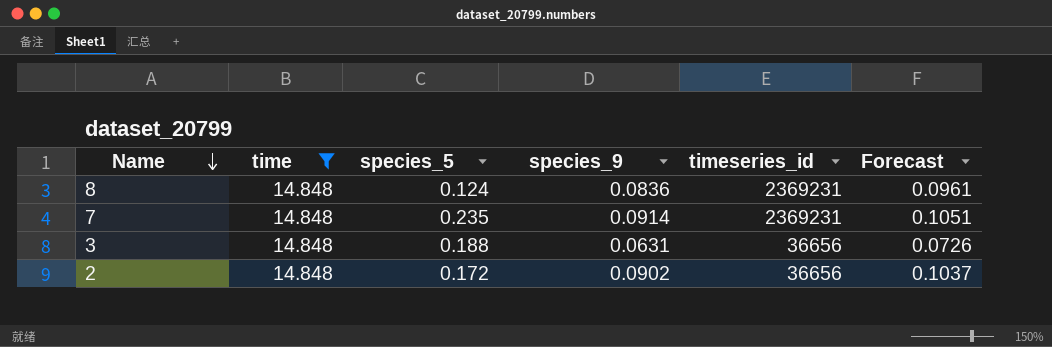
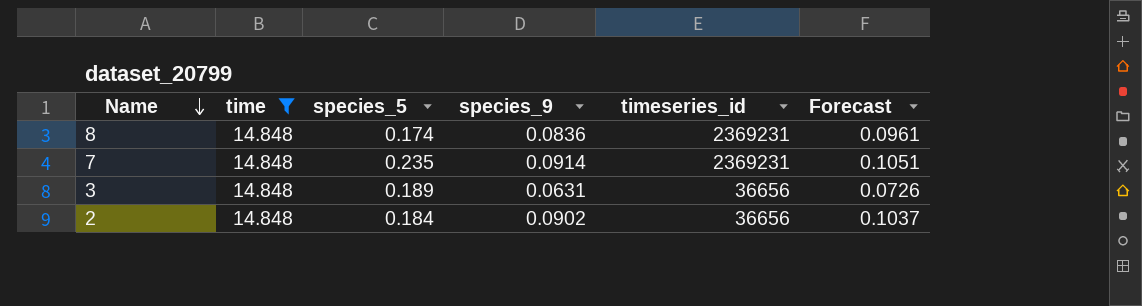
8 | species_5: 0.124 -> 0.174
3 | species_5: 0.188 -> 0.189
2 | species_5: 0.172 -> 0.184

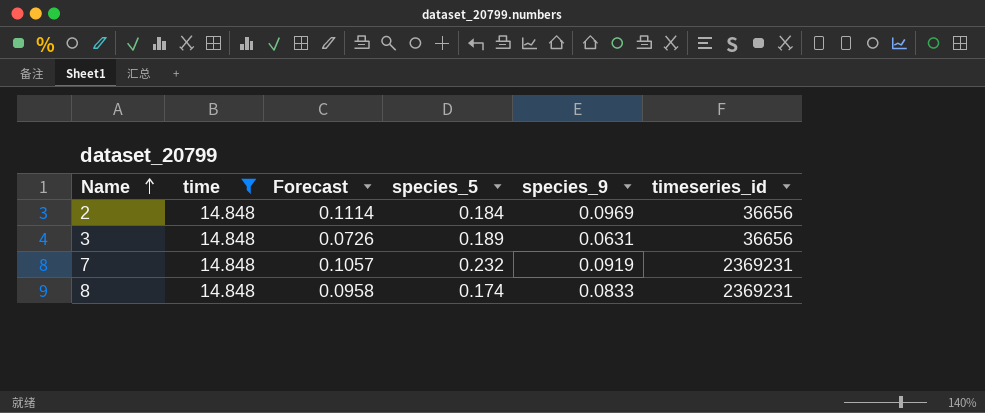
row order: Name descending -> Name ascending
column Forecast | position: 6 -> 3
2 | Forecast: 0.1037 -> 0.1114
2 | species_9: 0.0902 -> 0.0969
7 | Forecast: 0.1051 -> 0.1057
7 | species_5: 0.235 -> 0.232
7 | species_9: 0.0914 -> 0.0919
8 | Forecast: 0.0961 -> 0.0958
8 | species_9: 0.0836 -> 0.0833

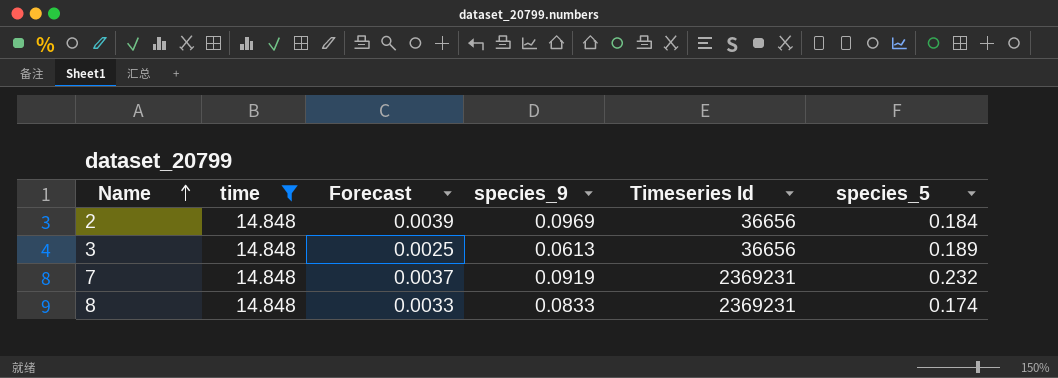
column Forecast | formula: [species_9] * 1.15 -> [species_9] * 0.04
column name: timeseries_id -> Timeseries Id
column species_5 | position: 4 -> 6
3 | species_9: 0.0631 -> 0.0613

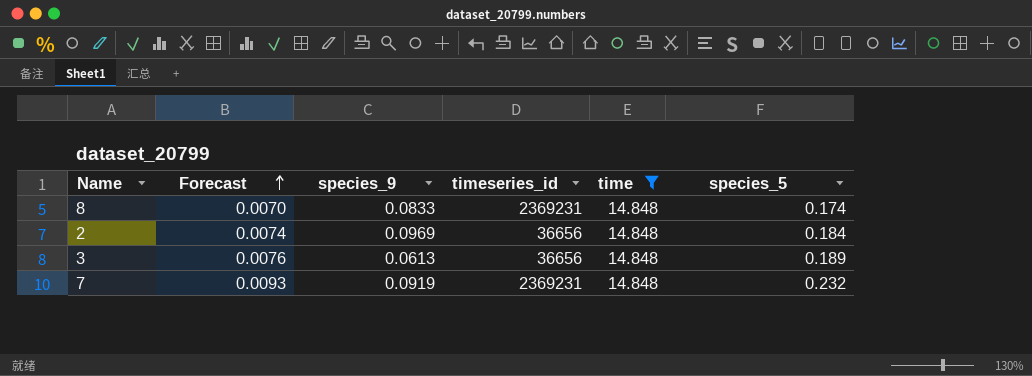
row order: Name ascending -> Forecast ascending
column Forecast | formula: [species_9] * 0.04 -> [species_5] * 0.04
column name: Timeseries Id -> timeseries_id
column time | position: 2 -> 5

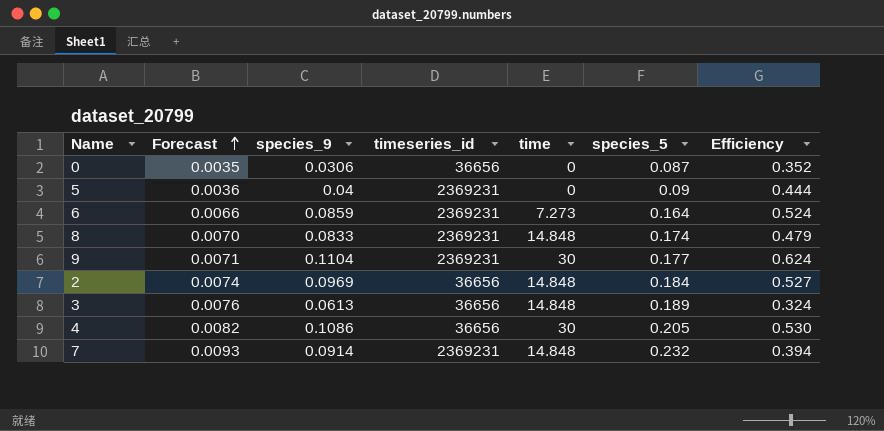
filter: time = 14.848 -> none
column Efficiency | formula: none -> [species_9] / [species_5]
7 | species_9: 0.0919 -> 0.0914

